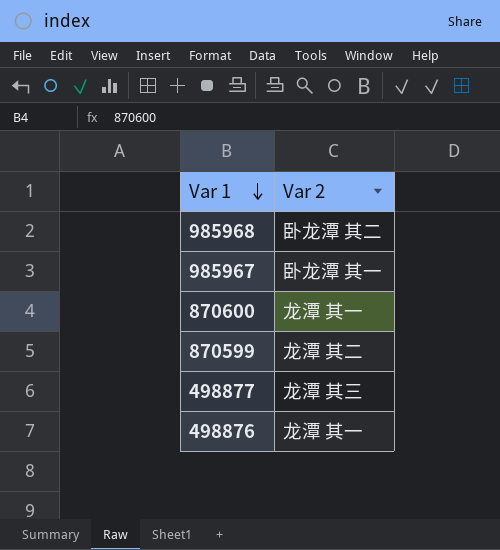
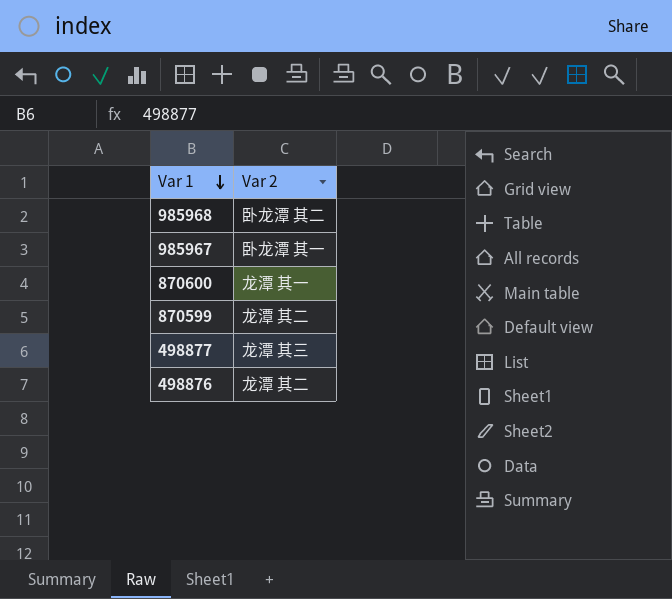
498876 | Var 2: 龙潭 其一 -> 龙潭 其二

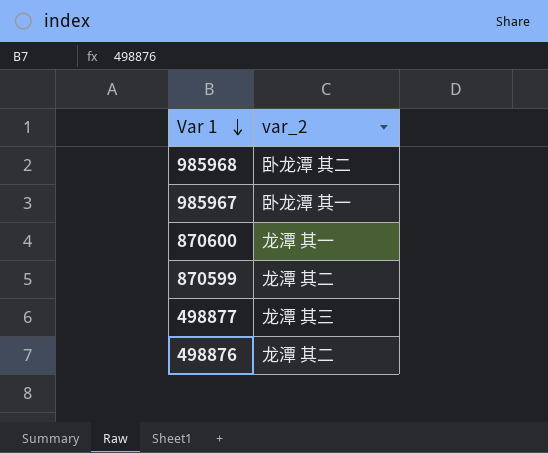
column name: Var 2 -> var_2

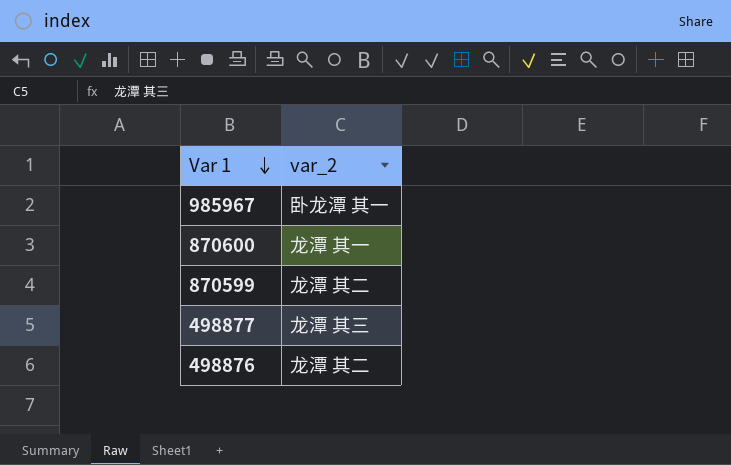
row 985968: 卧龙潭 其二 -> none

